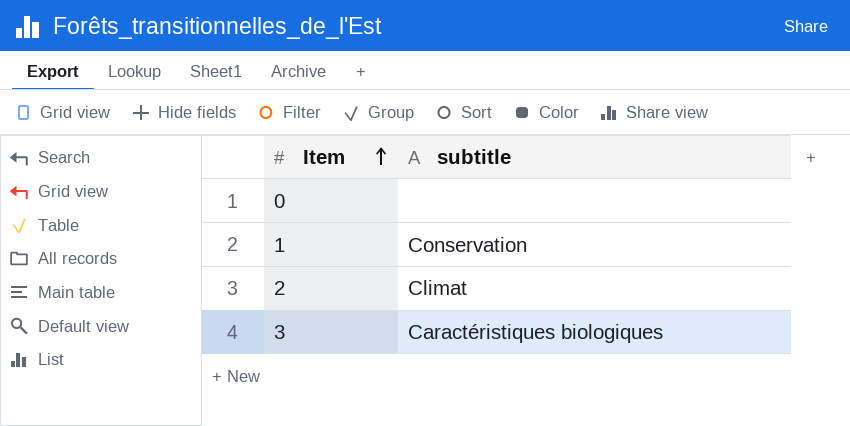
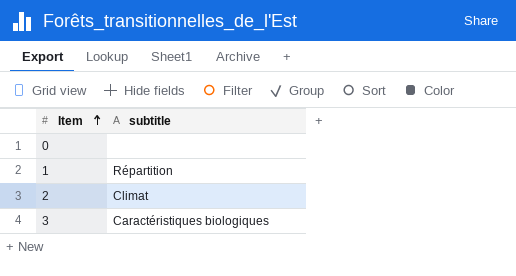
1 | subtitle: Conservation -> Répartition

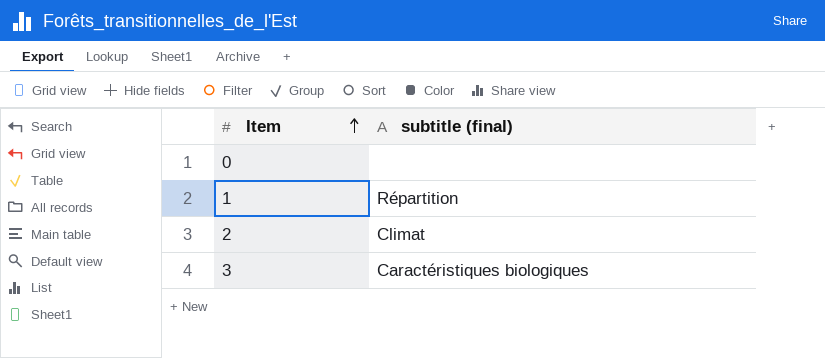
column name: subtitle -> subtitle (final)

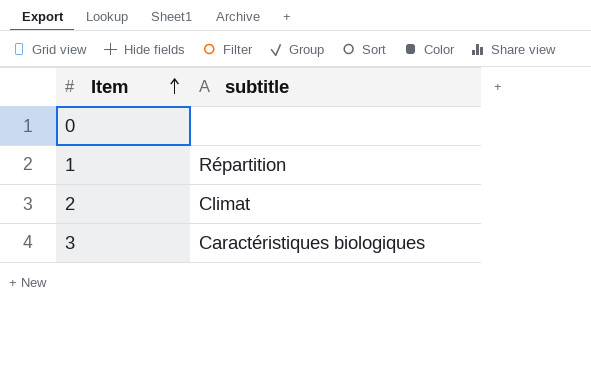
column name: subtitle (final) -> subtitle

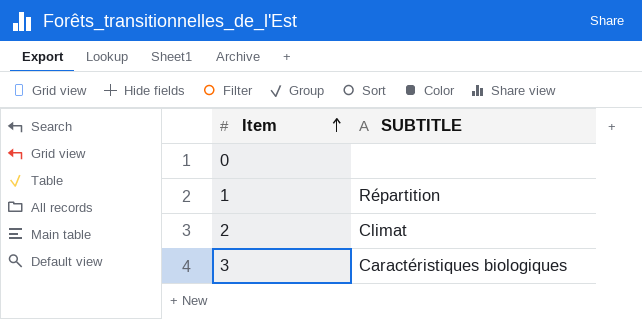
column name: subtitle -> SUBTITLE

